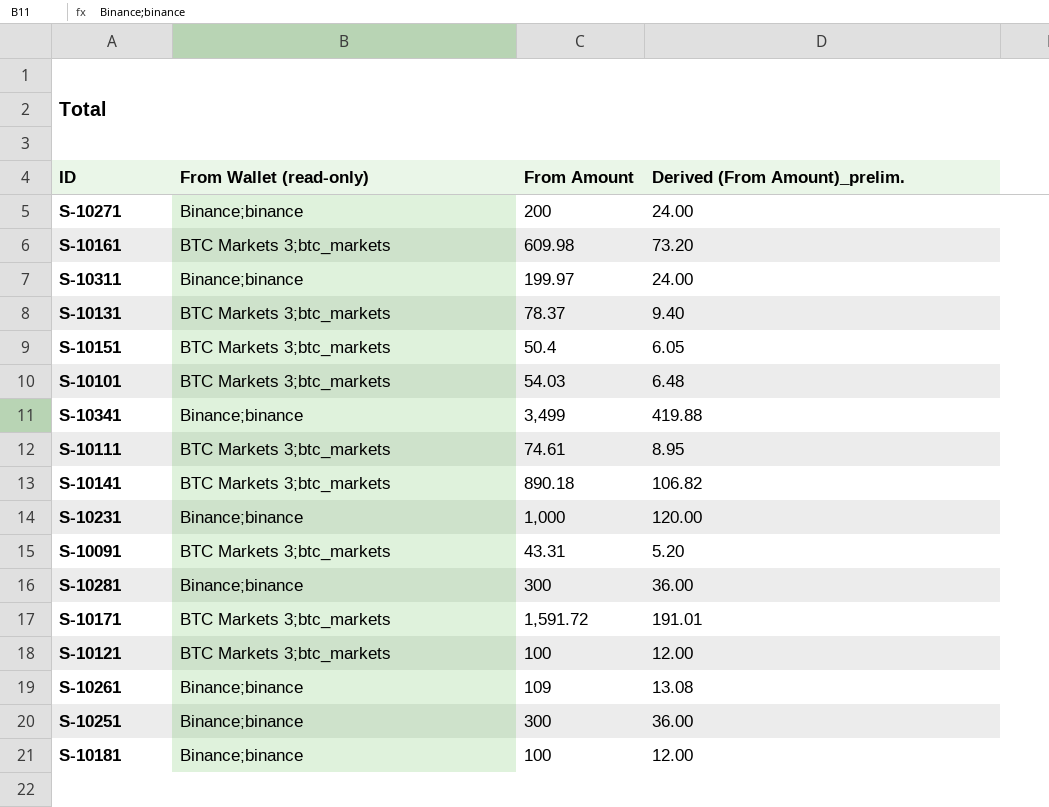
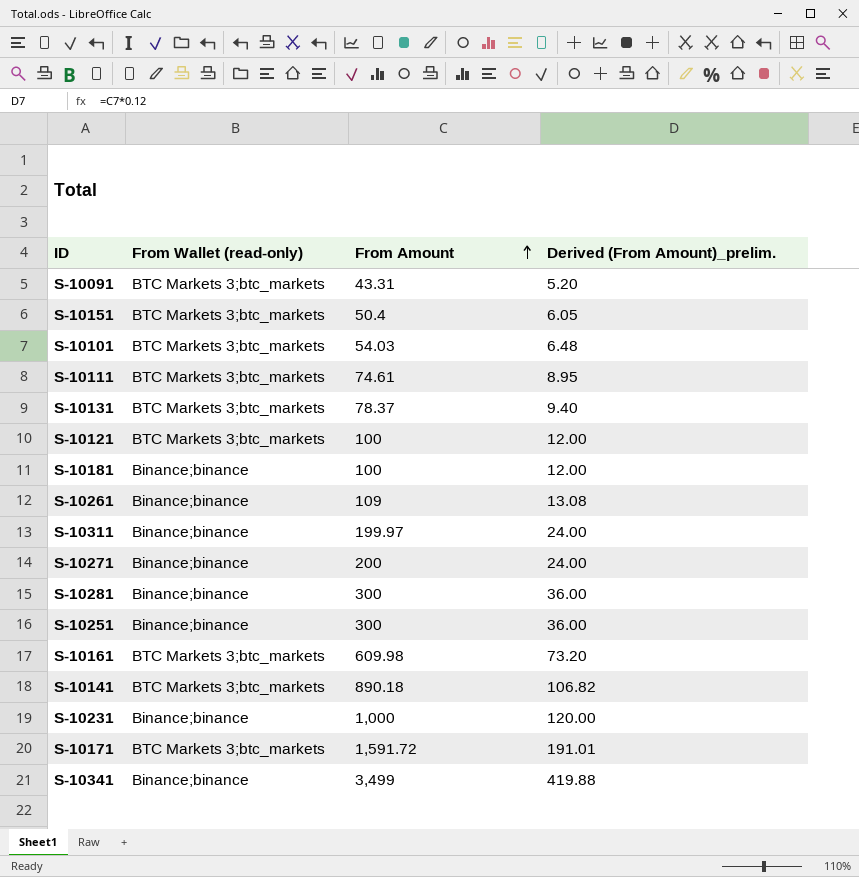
row order: none -> From Amount ascending

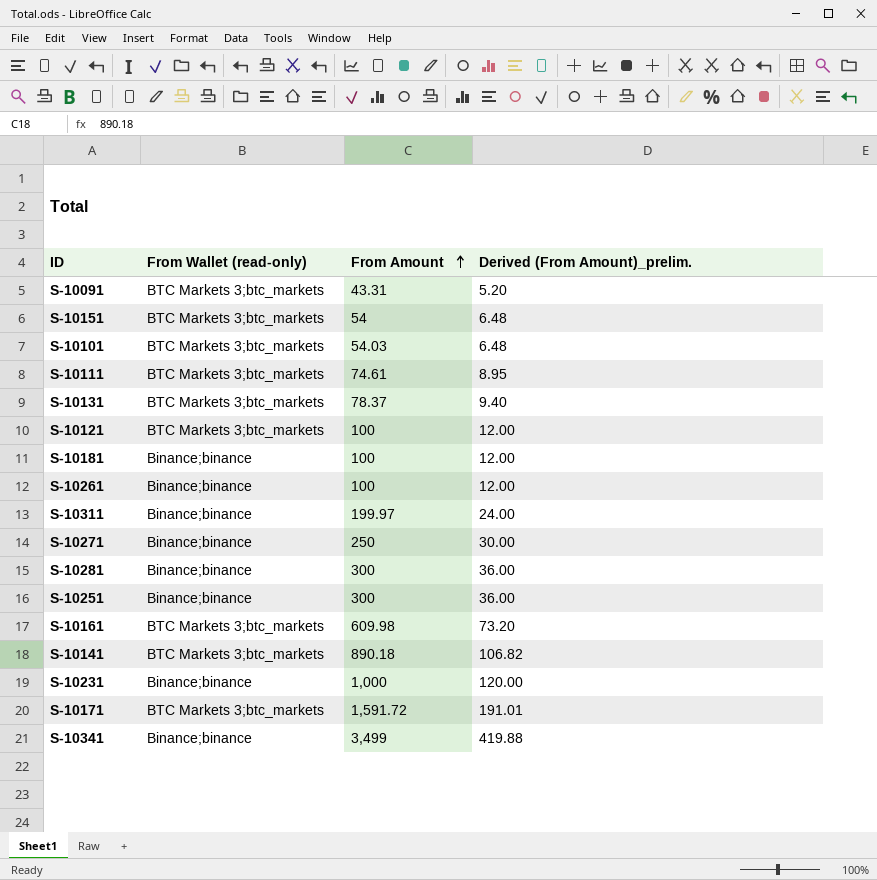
S-10151 | From Amount: 50.4 -> 54
S-10151 | Derived (From Amount)_prelim.: 6.05 -> 6.48
S-10261 | From Amount: 109 -> 100
S-10261 | Derived (From Amount)_prelim.: 13.08 -> 12.00
S-10271 | From Amount: 200 -> 250
S-10271 | Derived (From Amount)_prelim.: 24.00 -> 30.00

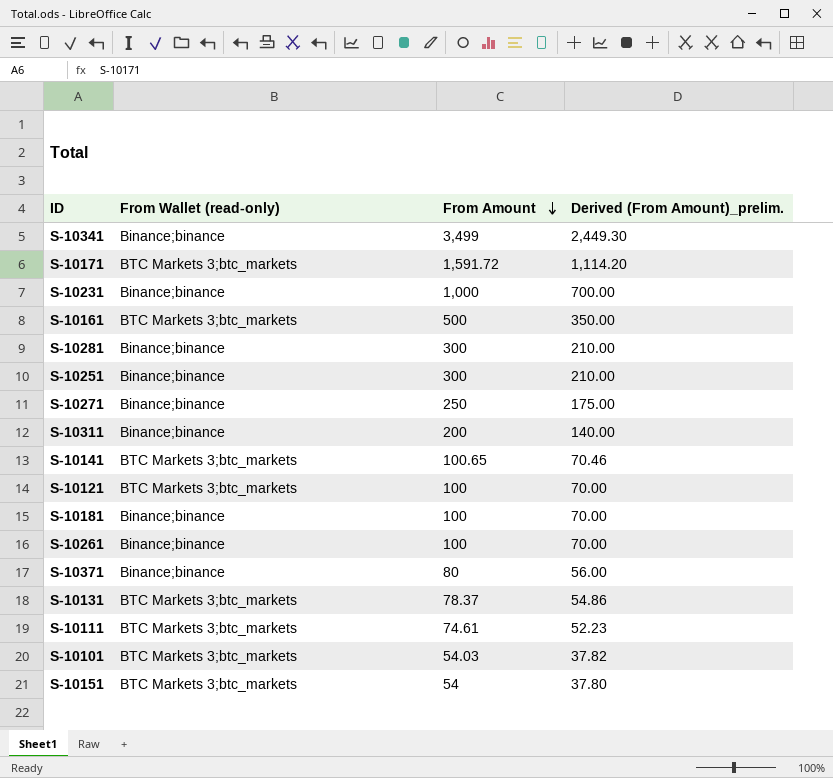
row order: From Amount ascending -> From Amount descending
column Derived (From Amount)_prelim. | formula: [From Amount] * 0.12 -> [From Amount] * 0.7
row S-10091: BTC Markets 3;btc_markets | 43.31 | 5.20 -> none
S-10161 | From Amount: 609.98 -> 500
S-10311 | From Amount: 199.97 -> 200
S-10141 | From Amount: 890.18 -> 100.65
row S-10371: none -> Binance;binance | 80 | 56.00

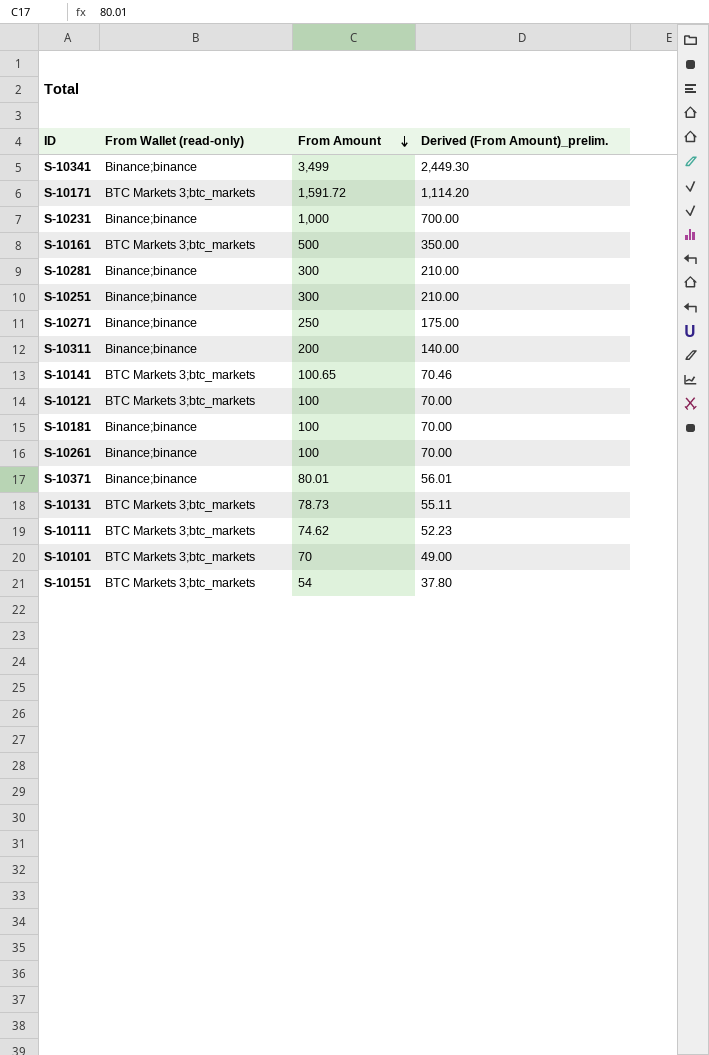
S-10371 | From Amount: 80 -> 80.01
S-10371 | Derived (From Amount)_prelim.: 56.00 -> 56.01
S-10131 | From Amount: 78.37 -> 78.73
S-10131 | Derived (From Amount)_prelim.: 54.86 -> 55.11
S-10111 | From Amount: 74.61 -> 74.62
S-10101 | From Amount: 54.03 -> 70
S-10101 | Derived (From Amount)_prelim.: 37.82 -> 49.00

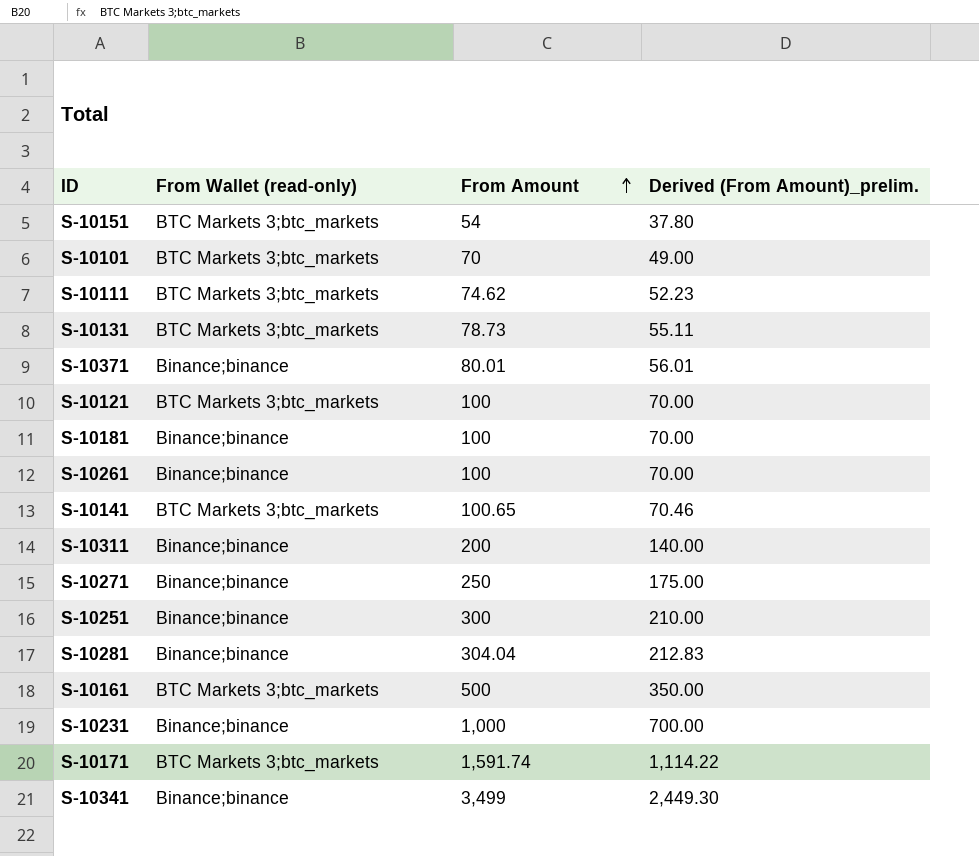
row order: From Amount descending -> From Amount ascending
S-10281 | From Amount: 300 -> 304.04
S-10281 | Derived (From Amount)_prelim.: 210.00 -> 212.83
S-10171 | From Amount: 1,591.72 -> 1,591.74
S-10171 | Derived (From Amount)_prelim.: 1,114.20 -> 1,114.22

